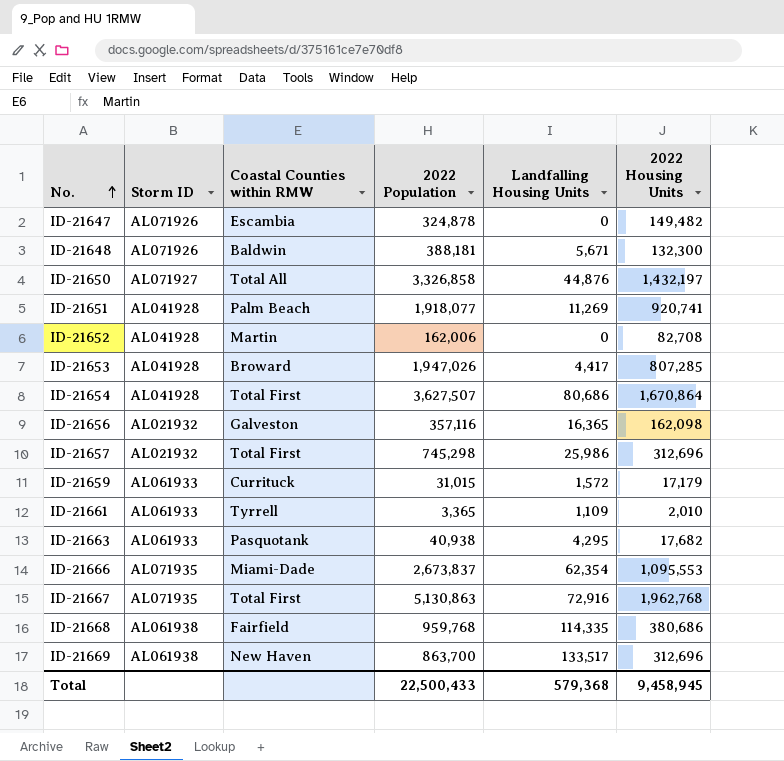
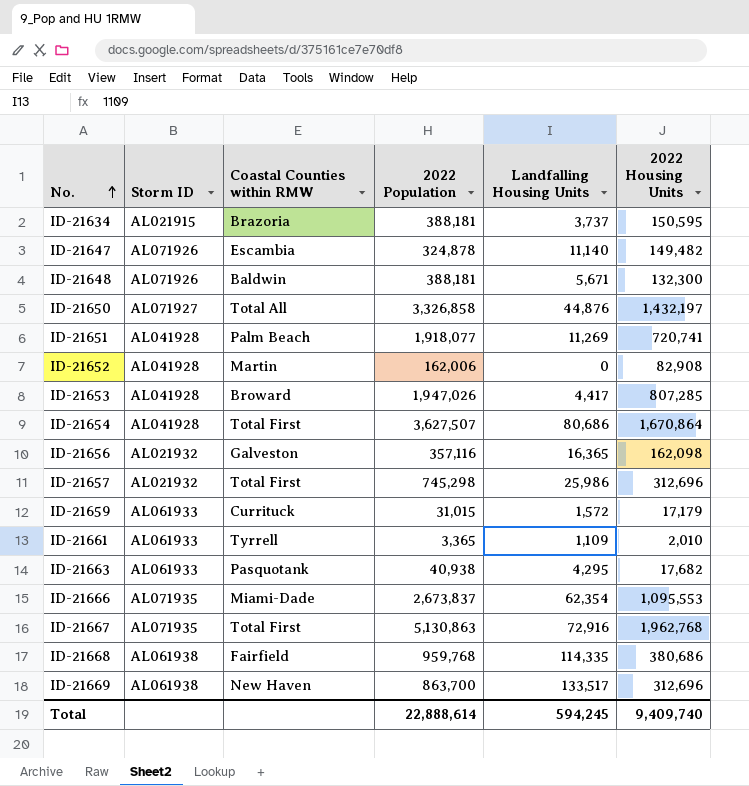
row ID-21634: none -> AL021915 | Brazoria | 388,181 | 3,737 | 150,595
ID-21647 | Landfalling Housing Units: 0 -> 11,140
ID-21651 | 2022 Housing Units: 920,741 -> 720,741
ID-21652 | 2022 Housing Units: 82,708 -> 82,908
Total | 2022 Population: 22,500,433 -> 22,888,614
Total | Landfalling Housing Units: 579,368 -> 594,245
Total | 2022 Housing Units: 9,458,945 -> 9,409,740

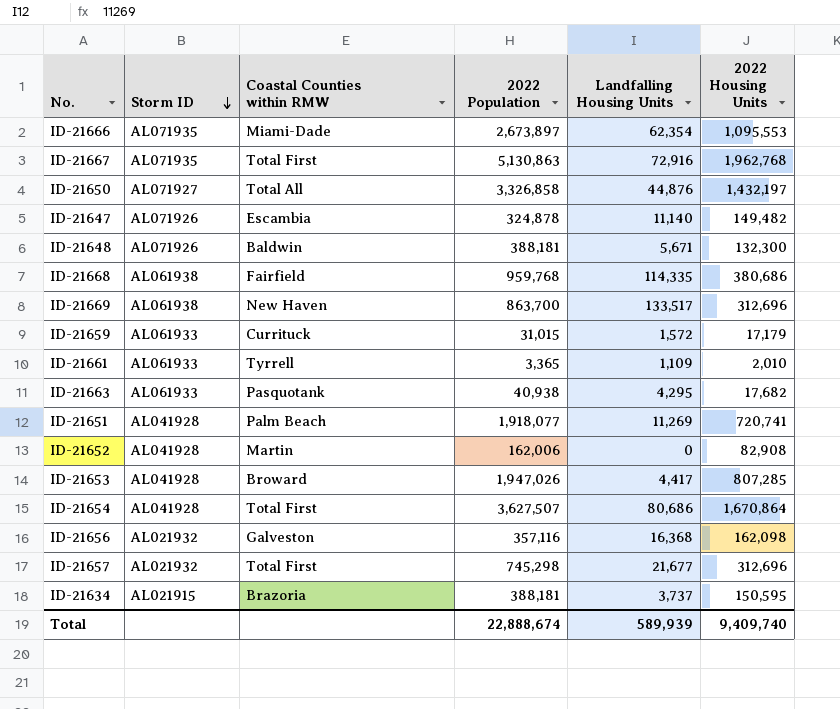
row order: No. ascending -> Storm ID descending
ID-21666 | 2022 Population: 2,673,837 -> 2,673,897
ID-21656 | Landfalling Housing Units: 16,365 -> 16,368
ID-21657 | Landfalling Housing Units: 25,986 -> 21,677
Total | 2022 Population: 22,888,614 -> 22,888,674
Total | Landfalling Housing Units: 594,245 -> 589,939

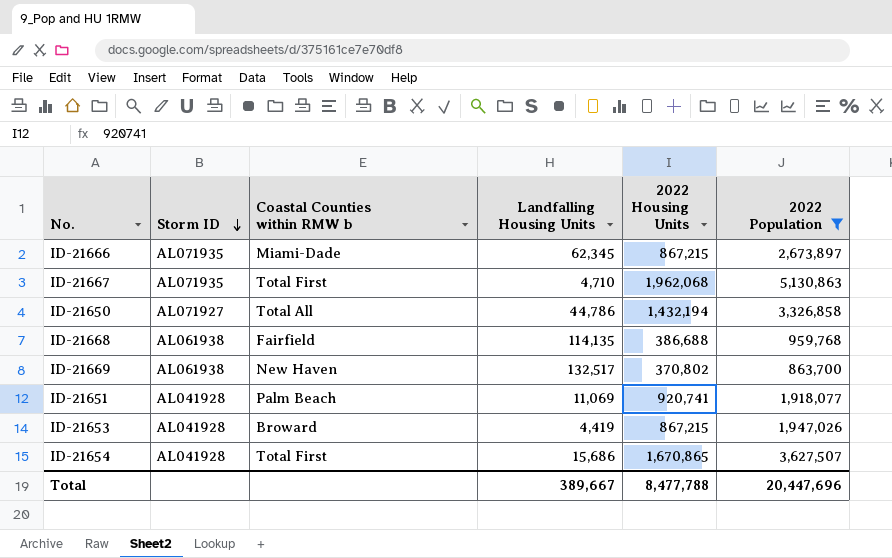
filter: none -> 2022 Population >= 863,700
column name: Coastal Counties within RMW -> Coastal Counties within RMW b
column 2022 Population | position: 4 -> 6
ID-21666 | Landfalling Housing Units: 62,354 -> 62,345
ID-21666 | 2022 Housing Units: 1,095,553 -> 867,215
ID-21667 | Landfalling Housing Units: 72,916 -> 4,710
ID-21667 | 2022 Housing Units: 1,962,768 -> 1,962,068
ID-21650 | Landfalling Housing Units: 44,876 -> 44,786
ID-21650 | 2022 Housing Units: 1,432,197 -> 1,432,194
ID-21668 | Landfalling Housing Units: 114,335 -> 114,135
ID-21668 | 2022 Housing Units: 380,686 -> 386,688
ID-21669 | Landfalling Housing Units: 133,517 -> 132,517
ID-21669 | 2022 Housing Units: 312,696 -> 370,802
ID-21651 | Landfalling Housing Units: 11,269 -> 11,069
ID-21651 | 2022 Housing Units: 720,741 -> 920,741
ID-21653 | Landfalling Housing Units: 4,417 -> 4,419
ID-21653 | 2022 Housing Units: 807,285 -> 867,215
ID-21654 | Landfalling Housing Units: 80,686 -> 15,686
ID-21654 | 2022 Housing Units: 1,670,864 -> 1,670,865
Total | Landfalling Housing Units: 589,939 -> 389,667
Total | 2022 Housing Units: 9,409,740 -> 8,477,788
Total | 2022 Population: 22,888,674 -> 20,447,696

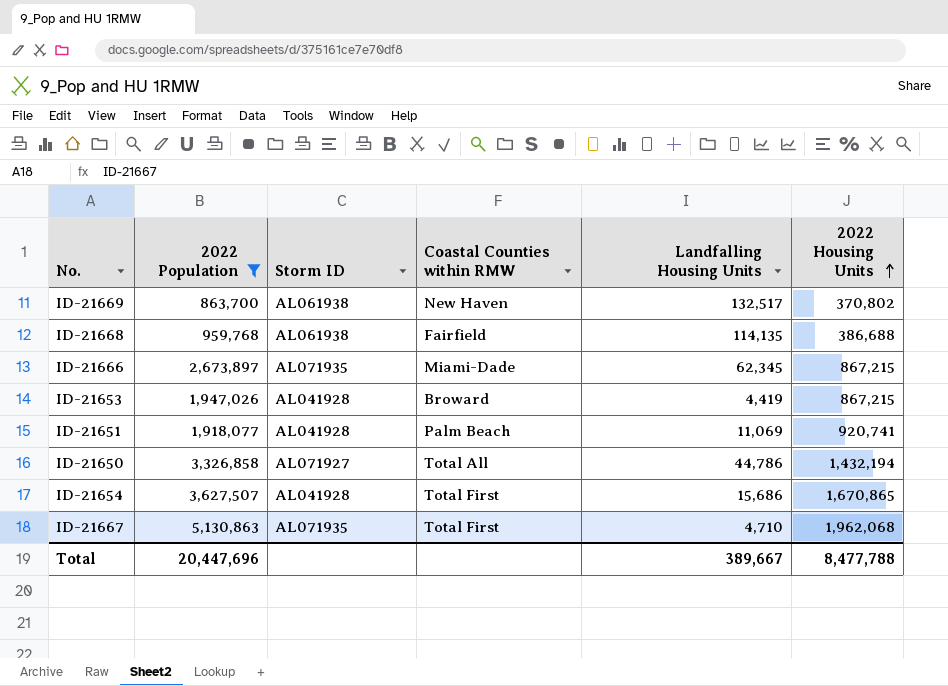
row order: Storm ID descending -> 2022 Housing Units ascending
column 2022 Population | position: 6 -> 2
column name: Coastal Counties within RMW b -> Coastal Counties within RMW

